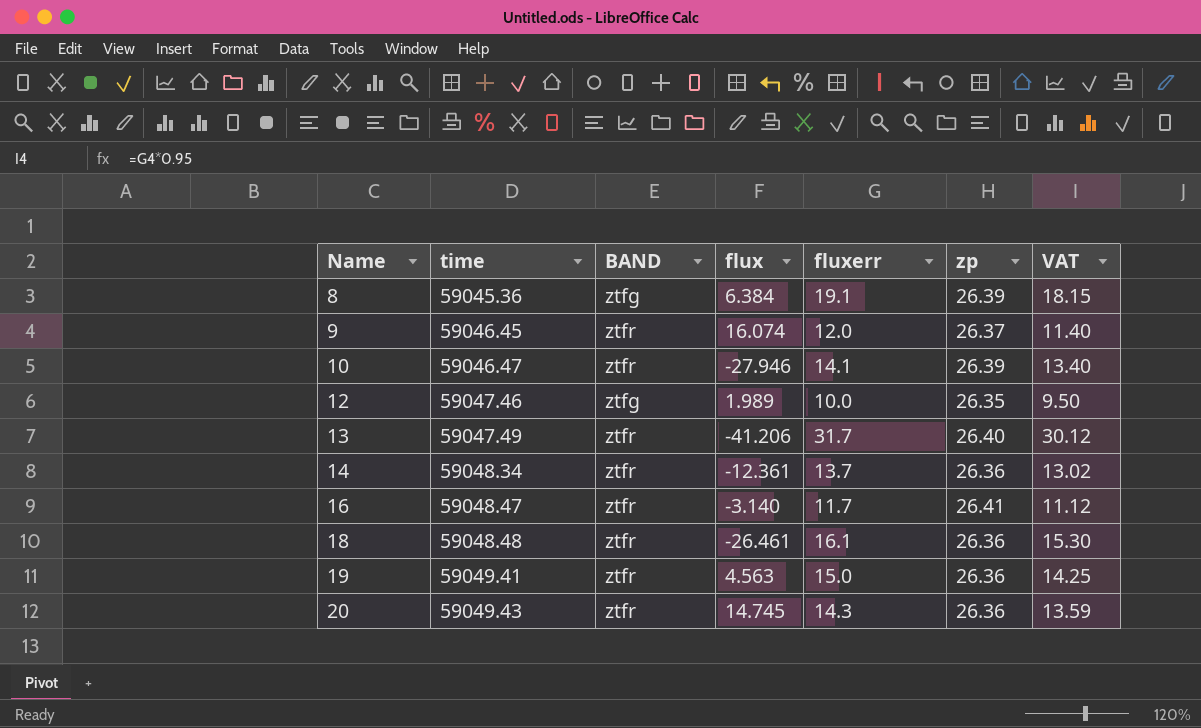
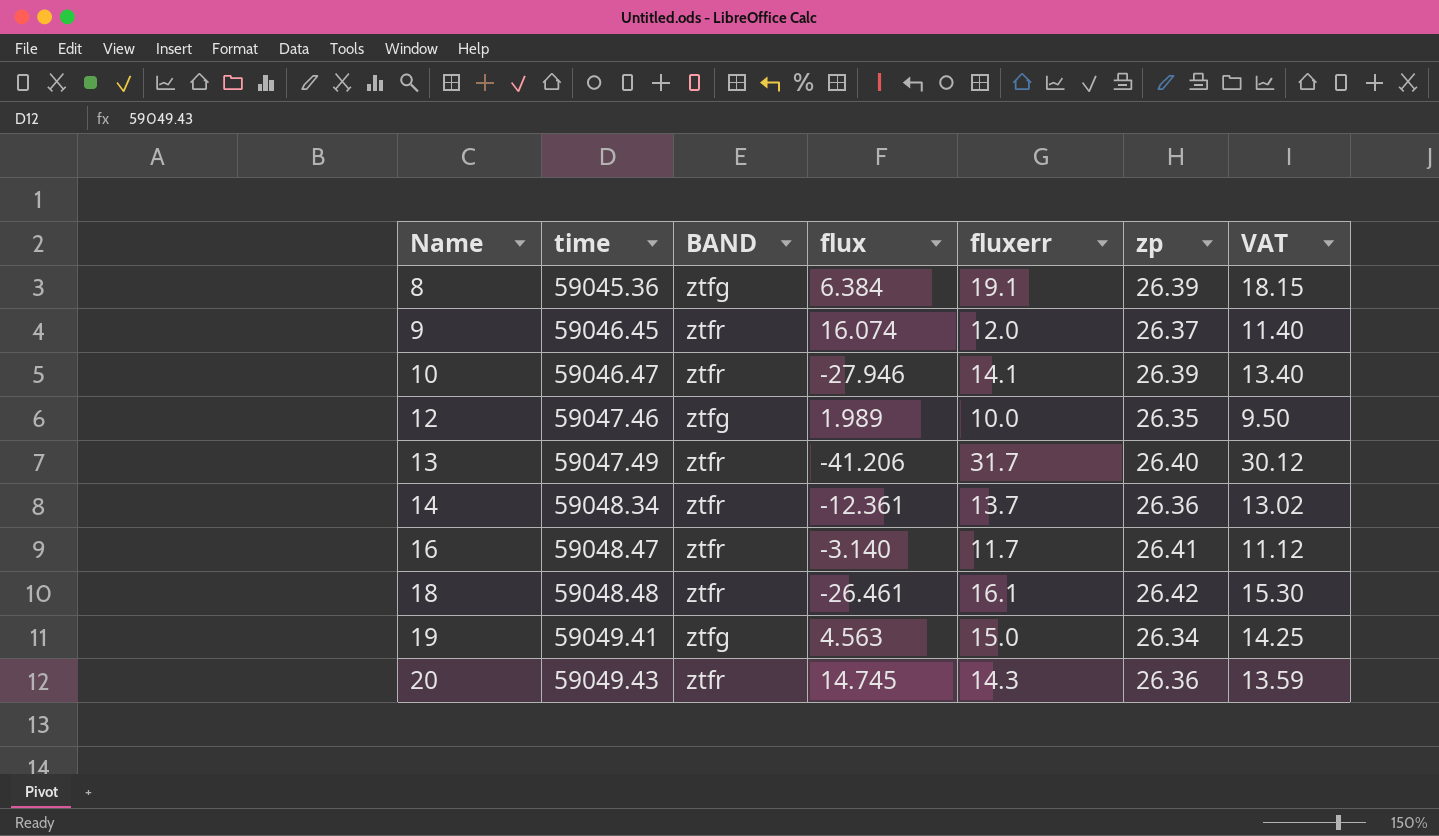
18 | zp: 26.36 -> 26.42
19 | BAND: ztfr -> ztfg
19 | zp: 26.36 -> 26.34

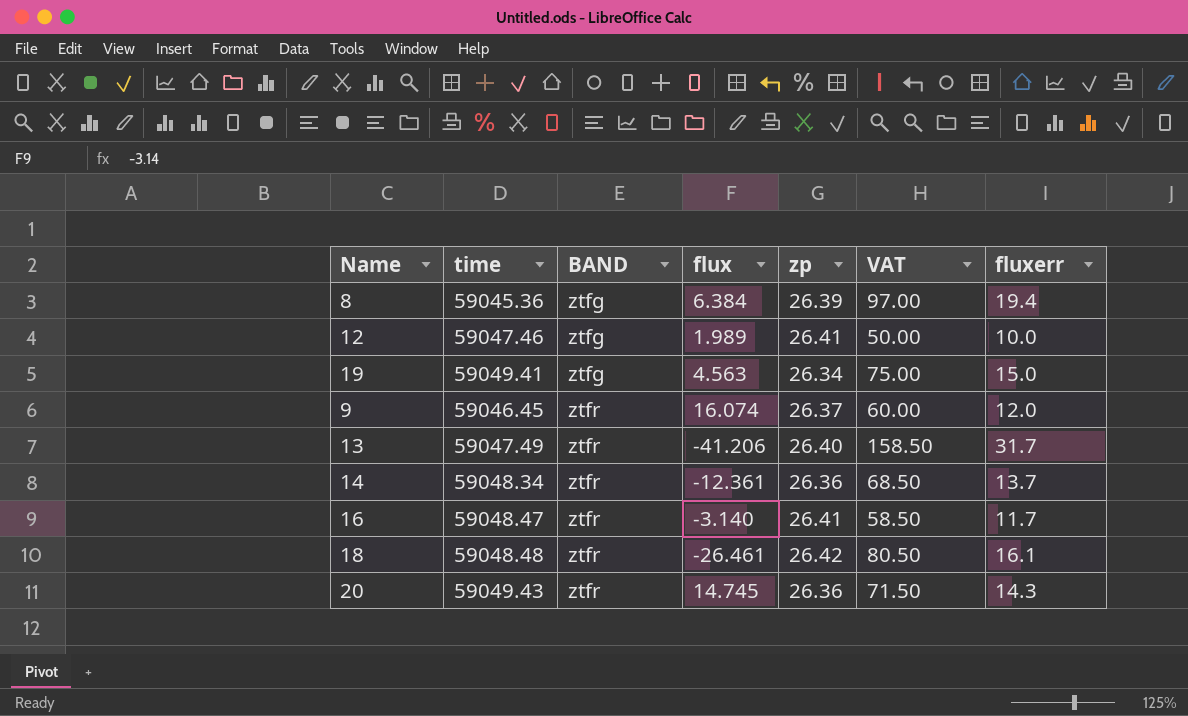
row order: Name ascending -> BAND ascending
column VAT | formula: [fluxerr] * 0.95 -> [fluxerr] * 5
column fluxerr | position: 5 -> 7
row 10: 59046.47 | ztfr | -27.946 | 14.1 | 26.39 | 13.40 -> none
8 | fluxerr: 19.1 -> 19.4
12 | zp: 26.35 -> 26.41

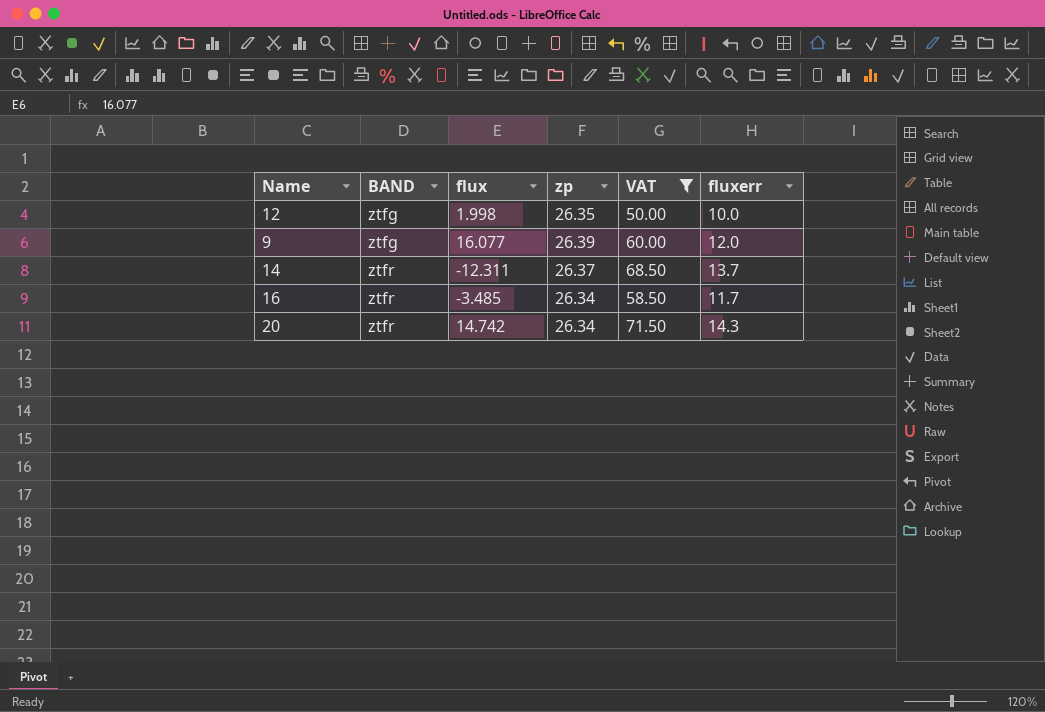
filter: none -> VAT <= 71.50
column time | position: 2 -> none
12 | flux: 1.989 -> 1.998
12 | zp: 26.41 -> 26.35
9 | BAND: ztfr -> ztfg
9 | flux: 16.074 -> 16.077
9 | zp: 26.37 -> 26.39
14 | flux: -12.361 -> -12.311
14 | zp: 26.36 -> 26.37
16 | flux: -3.140 -> -3.485
16 | zp: 26.41 -> 26.34
20 | flux: 14.745 -> 14.742
20 | zp: 26.36 -> 26.34

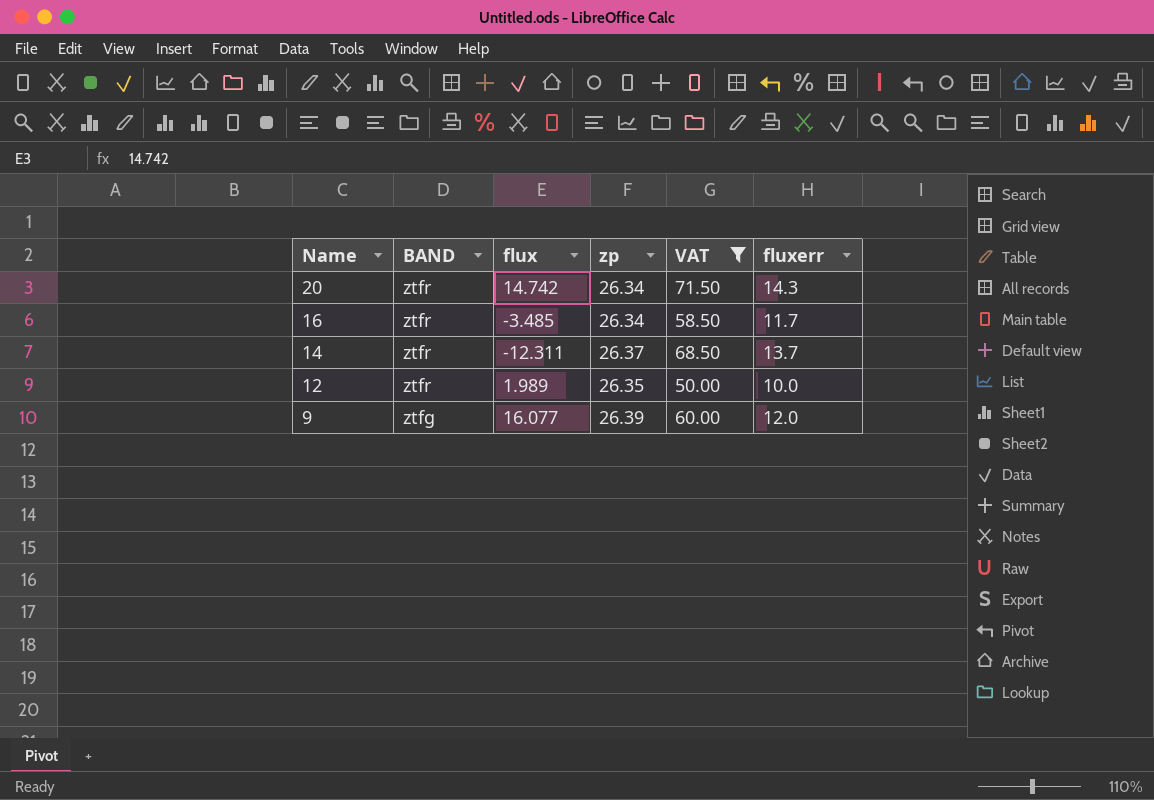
row order: BAND ascending -> Name descending
12 | BAND: ztfg -> ztfr
12 | flux: 1.998 -> 1.989

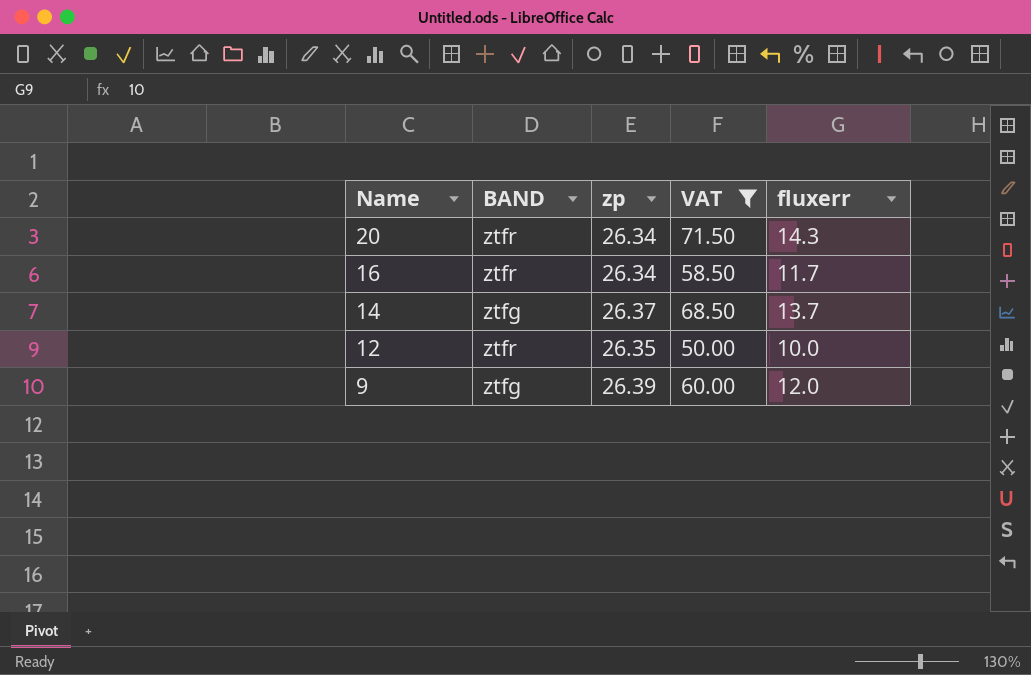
column flux | position: 3 -> none
14 | BAND: ztfr -> ztfg

